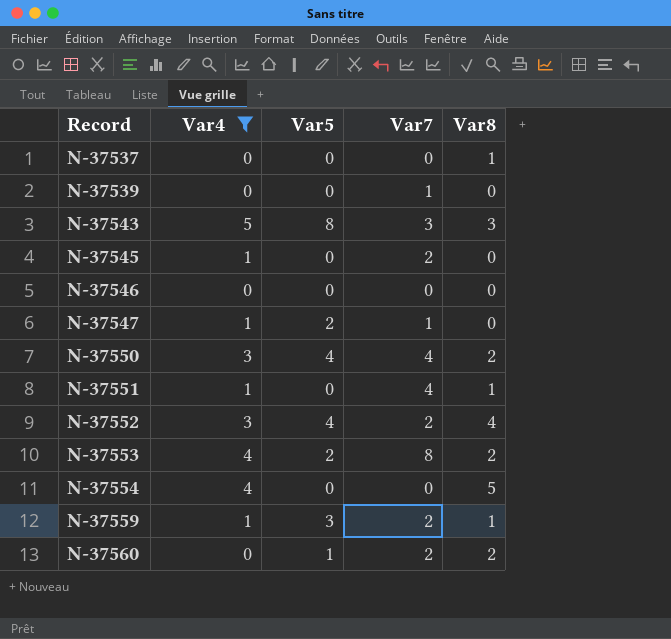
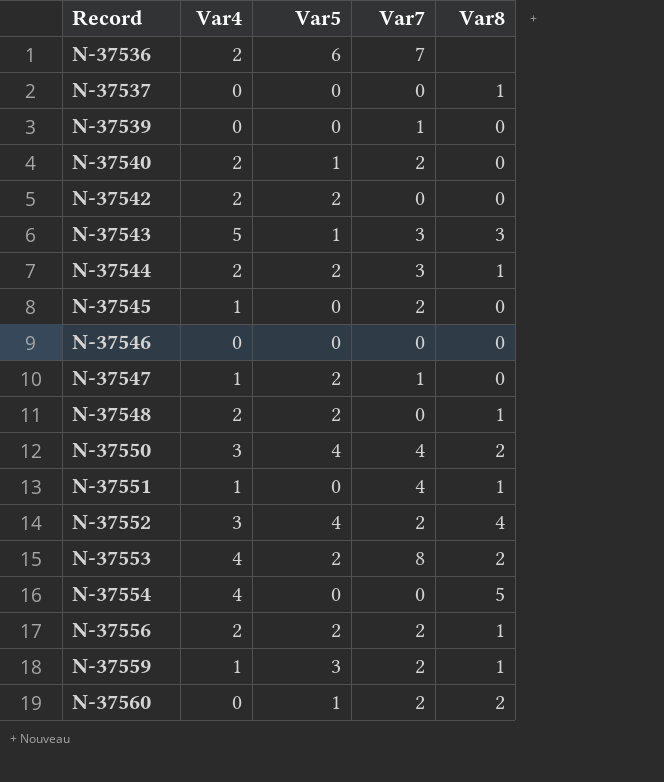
filter: Var4 != 2 -> none
N-37543 | Var5: 8 -> 1

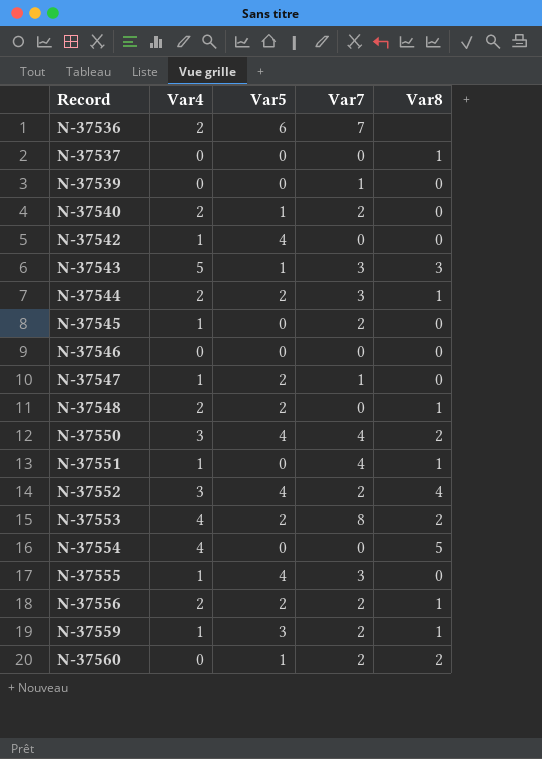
N-37542 | Var4: 2 -> 1
N-37542 | Var5: 2 -> 4
row N-37555: none -> 1 | 4 | 3 | 0

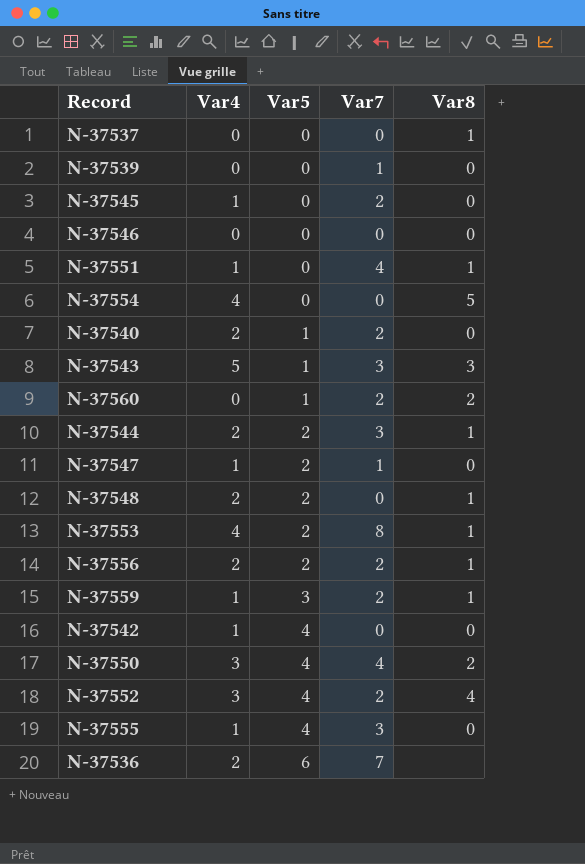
row order: Record ascending -> Var5 ascending
N-37553 | Var8: 2 -> 1

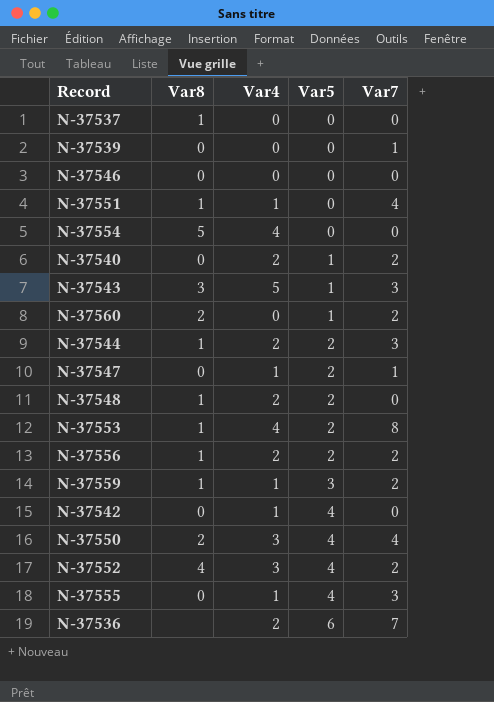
column Var8 | position: 5 -> 2
row N-37545: 1 | 0 | 2 | 0 -> none

